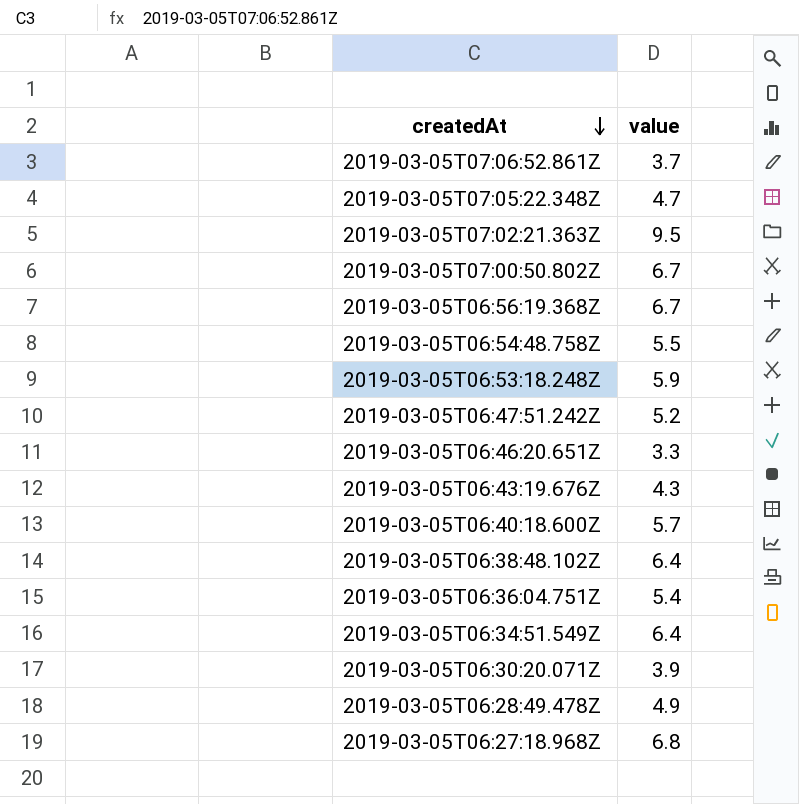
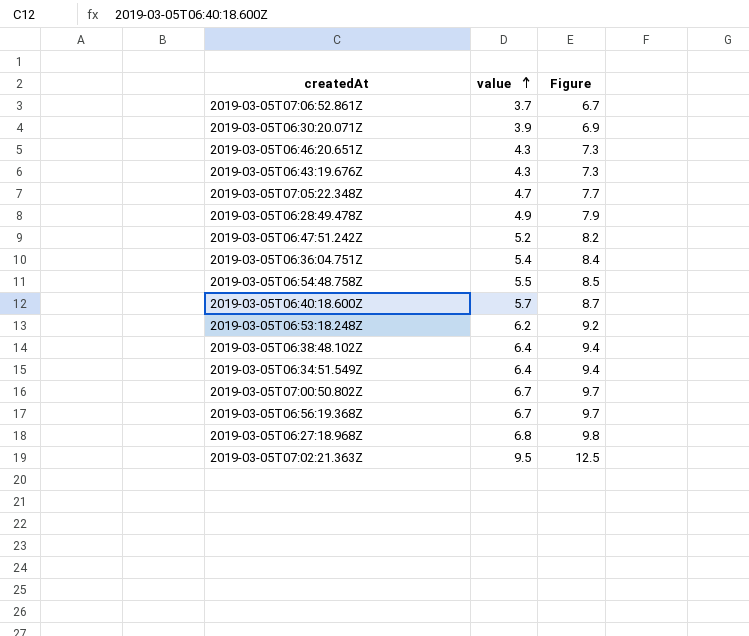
row order: createdAt descending -> value ascending
column Figure | formula: none -> [value] + 3
2019-03-05T06:46:20.651Z | value: 3.3 -> 4.3
2019-03-05T06:53:18.248Z | value: 5.9 -> 6.2

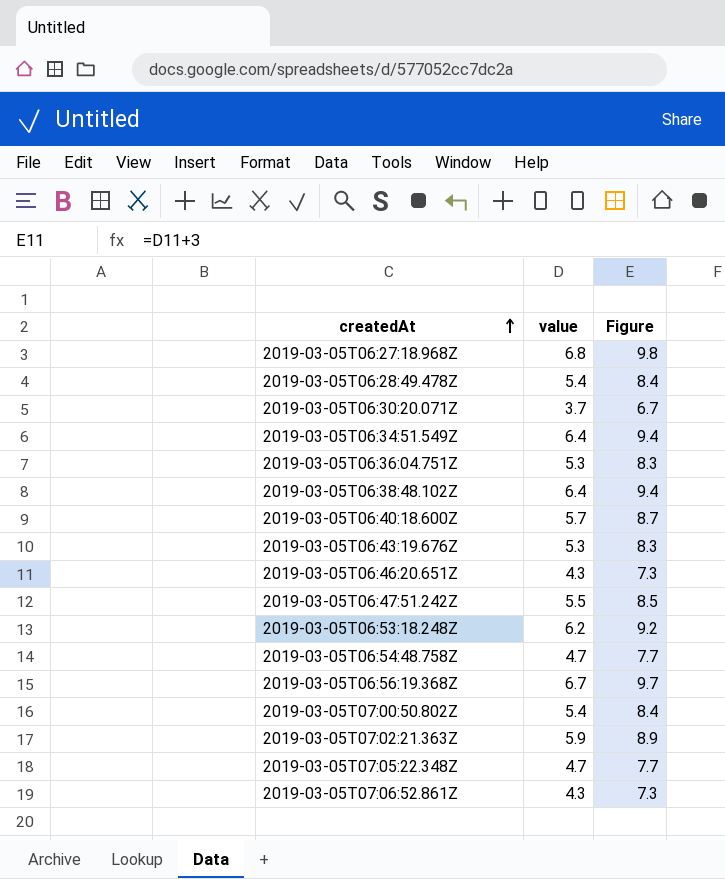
row order: value ascending -> createdAt ascending
2019-03-05T06:28:49.478Z | value: 4.9 -> 5.4
2019-03-05T06:28:49.478Z | Figure: 7.9 -> 8.4
2019-03-05T06:30:20.071Z | value: 3.9 -> 3.7
2019-03-05T06:30:20.071Z | Figure: 6.9 -> 6.7
2019-03-05T06:36:04.751Z | value: 5.4 -> 5.3
2019-03-05T06:36:04.751Z | Figure: 8.4 -> 8.3
2019-03-05T06:43:19.676Z | value: 4.3 -> 5.3
2019-03-05T06:43:19.676Z | Figure: 7.3 -> 8.3
2019-03-05T06:47:51.242Z | value: 5.2 -> 5.5
2019-03-05T06:47:51.242Z | Figure: 8.2 -> 8.5
2019-03-05T06:54:48.758Z | value: 5.5 -> 4.7
2019-03-05T06:54:48.758Z | Figure: 8.5 -> 7.7
2019-03-05T07:00:50.802Z | value: 6.7 -> 5.4
2019-03-05T07:00:50.802Z | Figure: 9.7 -> 8.4
2019-03-05T07:02:21.363Z | value: 9.5 -> 5.9
2019-03-05T07:02:21.363Z | Figure: 12.5 -> 8.9
2019-03-05T07:06:52.861Z | value: 3.7 -> 4.3
2019-03-05T07:06:52.861Z | Figure: 6.7 -> 7.3

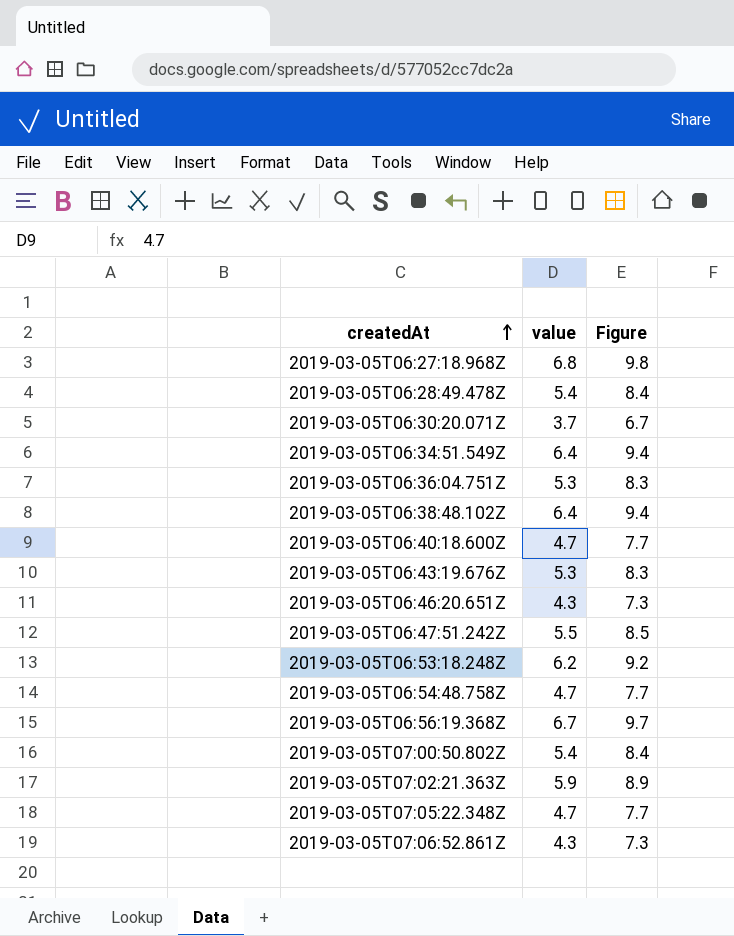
2019-03-05T06:40:18.600Z | value: 5.7 -> 4.7
2019-03-05T06:40:18.600Z | Figure: 8.7 -> 7.7

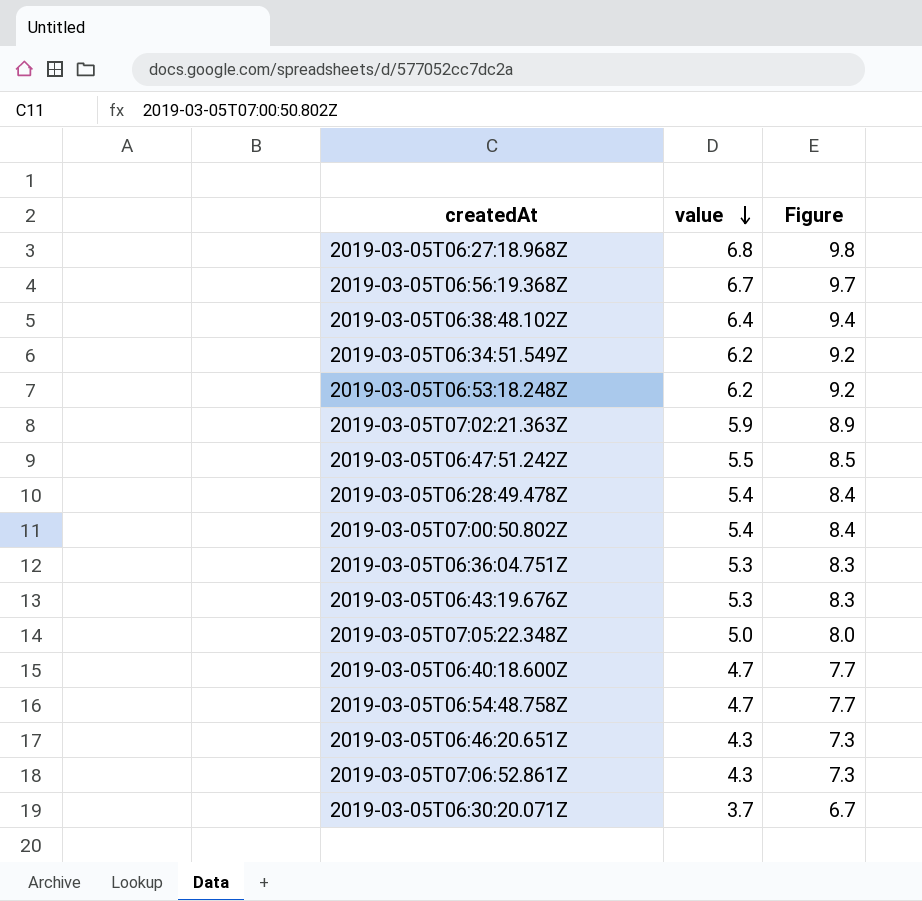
row order: createdAt ascending -> value descending
2019-03-05T06:34:51.549Z | value: 6.4 -> 6.2
2019-03-05T06:34:51.549Z | Figure: 9.4 -> 9.2
2019-03-05T07:05:22.348Z | value: 4.7 -> 5.0
2019-03-05T07:05:22.348Z | Figure: 7.7 -> 8.0

